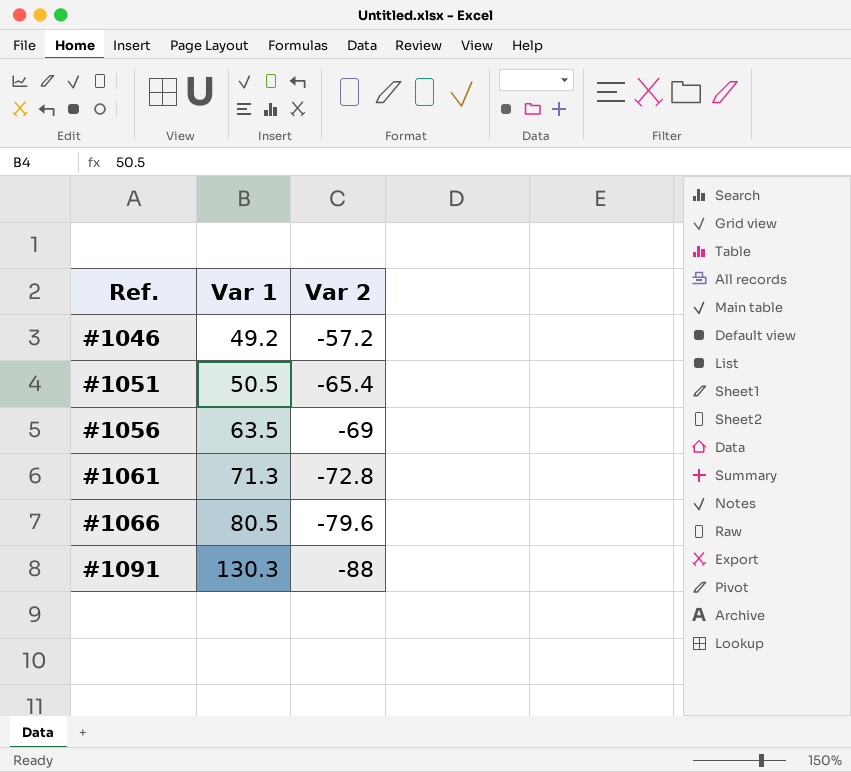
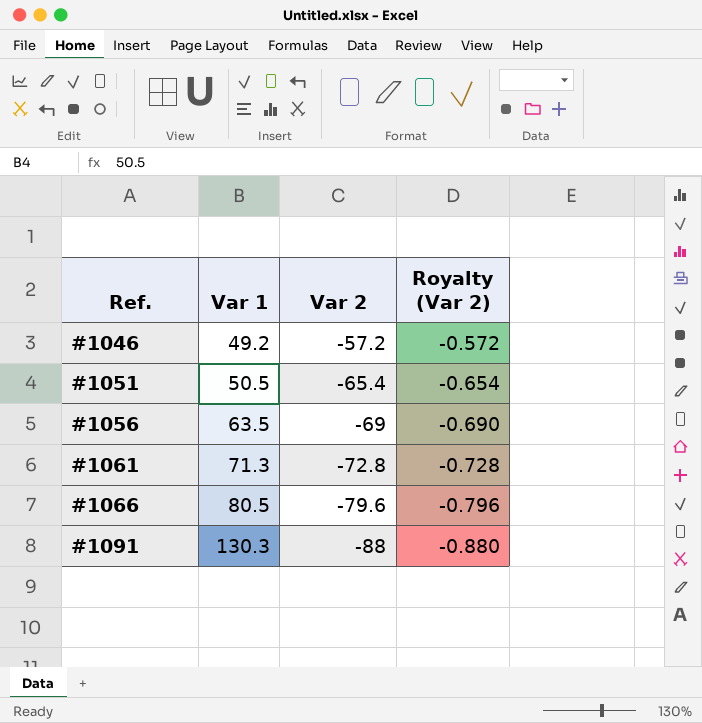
column Royalty (Var 2) | formula: none -> [Var 2] * 0.01

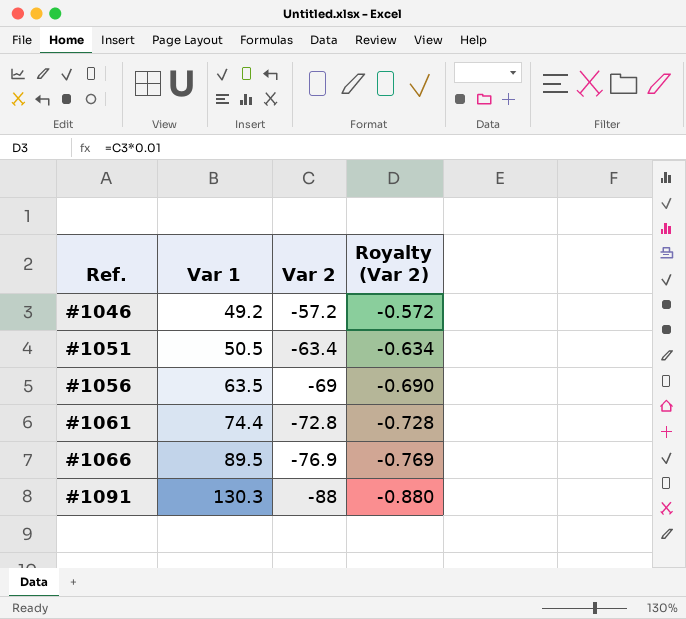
#1051 | Var 2: -65.4 -> -63.4
#1051 | Royalty (Var 2): -0.654 -> -0.634
#1061 | Var 1: 71.3 -> 74.4
#1066 | Var 1: 80.5 -> 89.5
#1066 | Var 2: -79.6 -> -76.9
#1066 | Royalty (Var 2): -0.796 -> -0.769

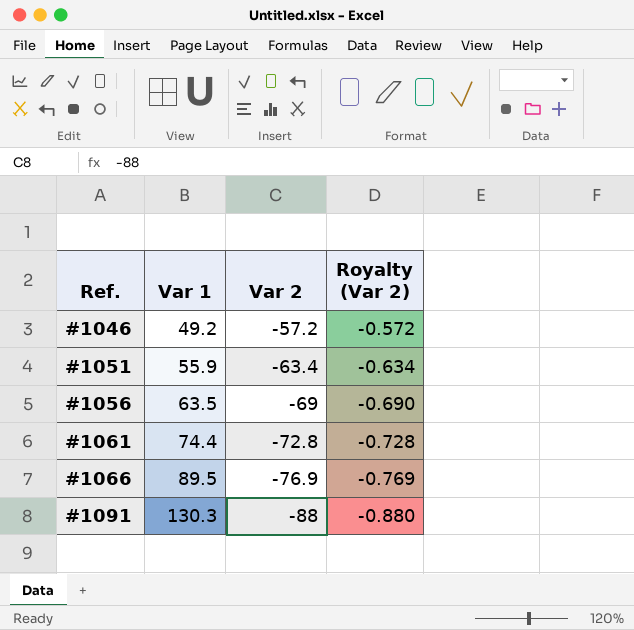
#1051 | Var 1: 50.5 -> 55.9

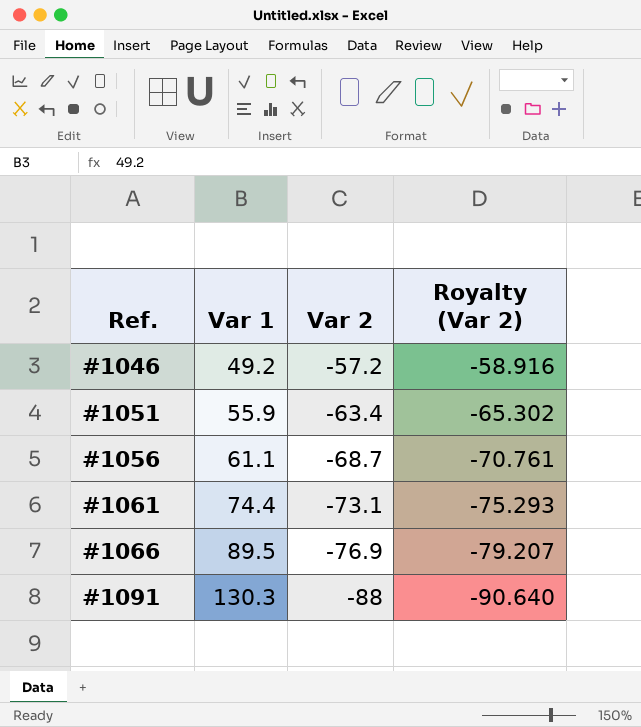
column Royalty (Var 2) | formula: [Var 2] * 0.01 -> [Var 2] * 1.03
#1056 | Var 1: 63.5 -> 61.1
#1056 | Var 2: -69 -> -68.7
#1061 | Var 2: -72.8 -> -73.1

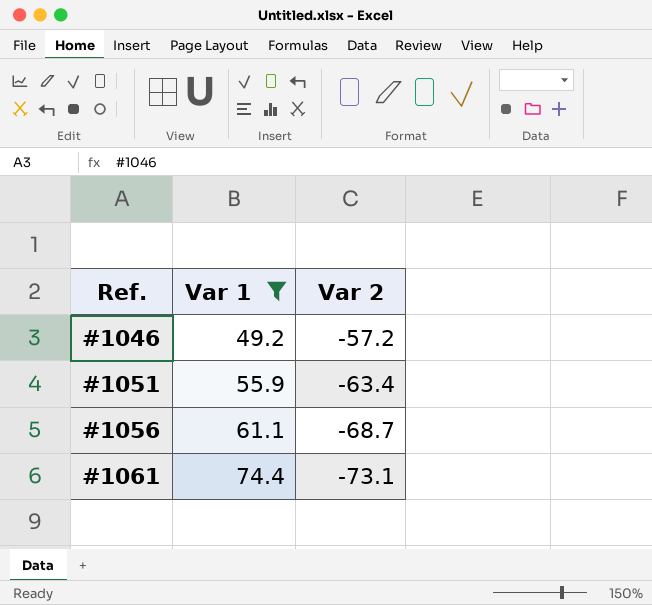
filter: none -> Var 1 <= 74.4
column Royalty (Var 2) | formula: [Var 2] * 1.03 -> none

